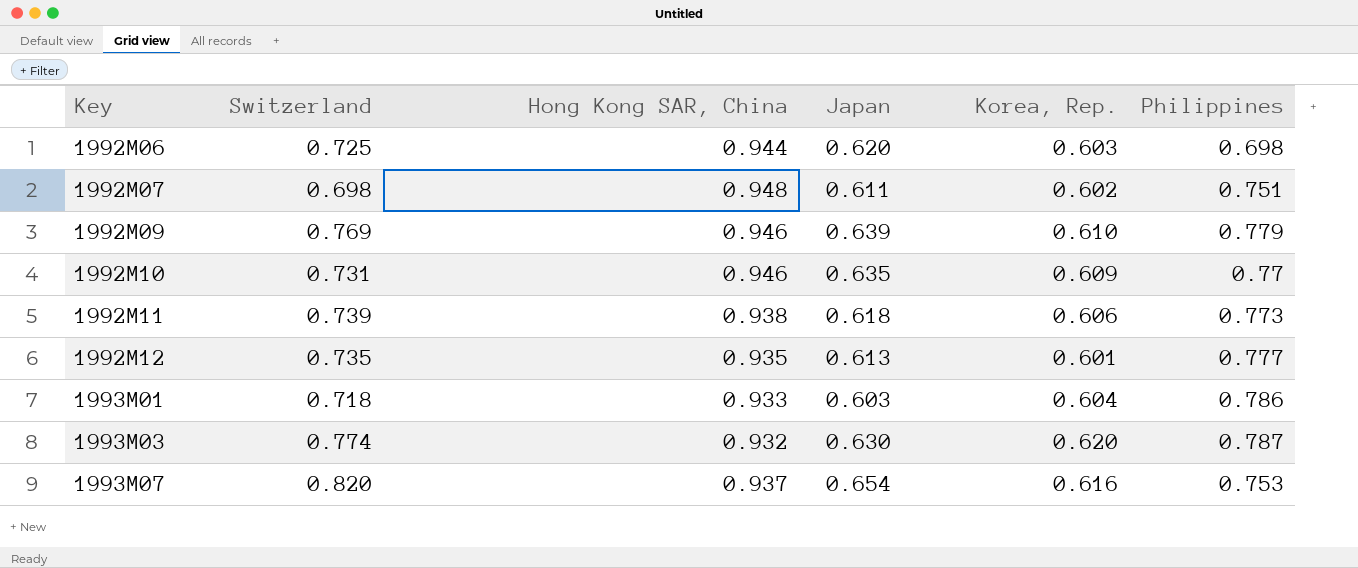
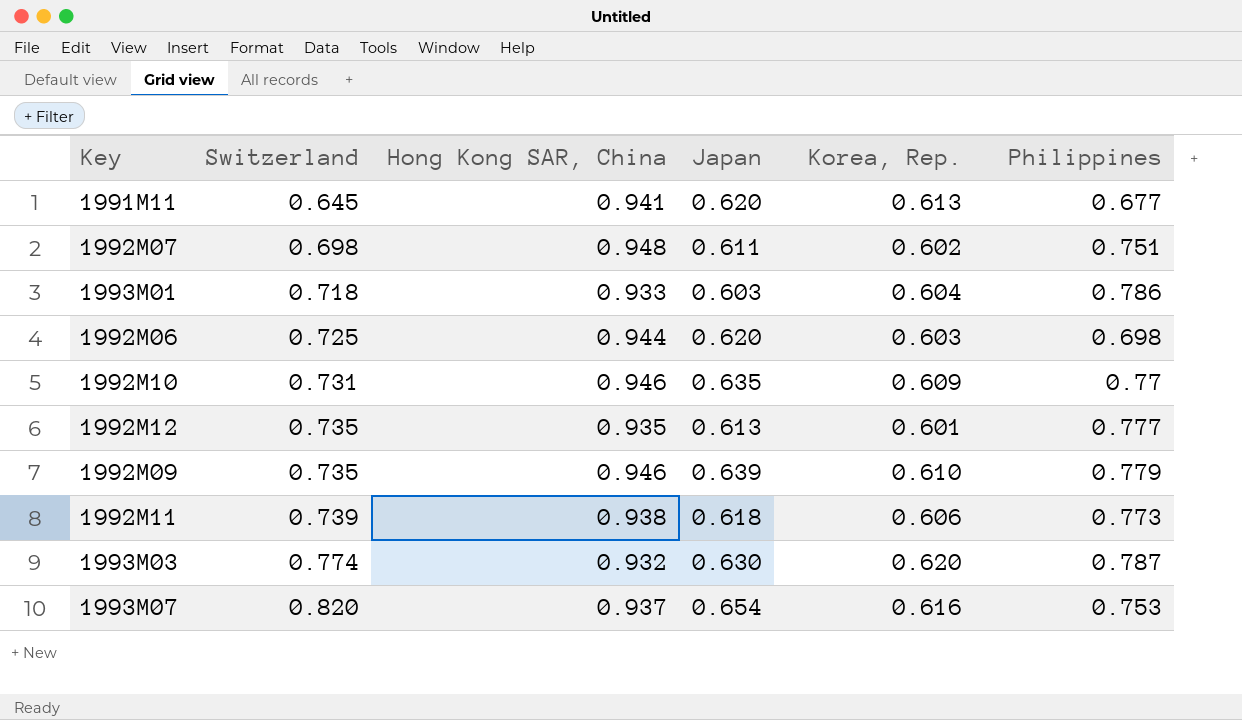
row order: Key ascending -> Switzerland ascending
row 1991M11: none -> 0.645 | 0.941 | 0.620 | 0.613 | 0.677
1992M09 | Switzerland: 0.769 -> 0.735

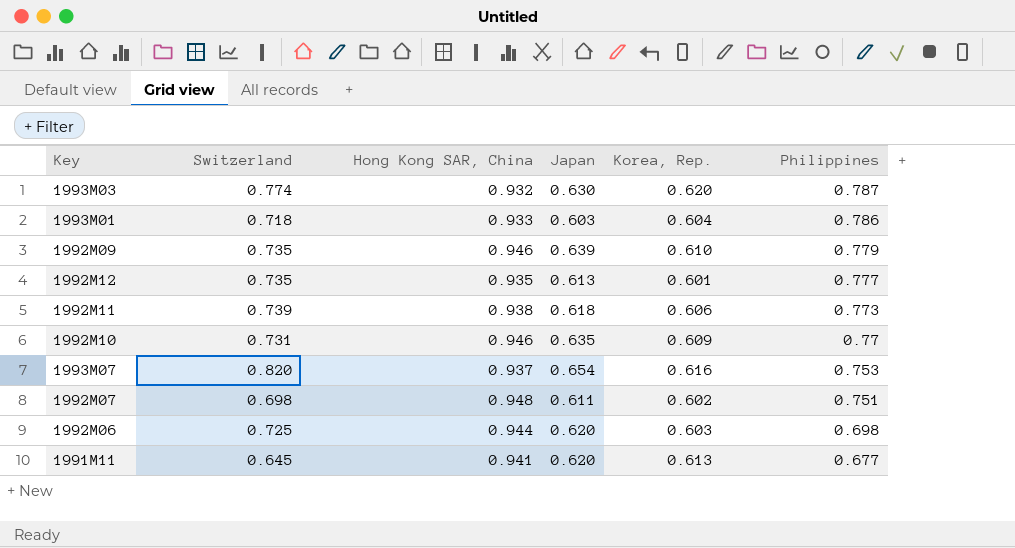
row order: Switzerland ascending -> Philippines descending

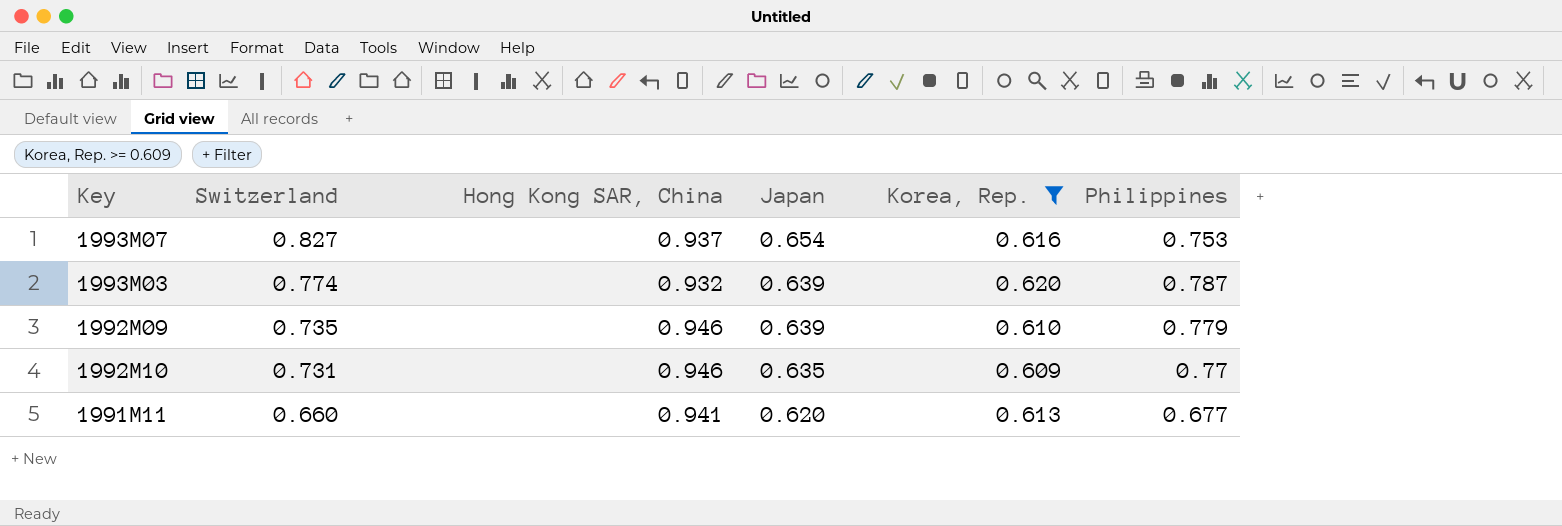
filter: none -> Korea, Rep. >= 0.609
row order: Philippines descending -> Switzerland descending
1993M07 | Switzerland: 0.820 -> 0.827
1993M03 | Japan: 0.630 -> 0.639
1991M11 | Switzerland: 0.645 -> 0.660

